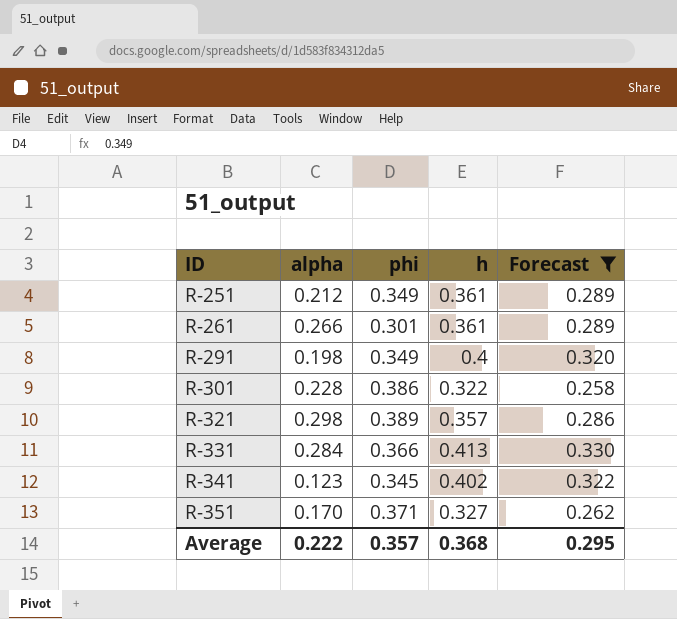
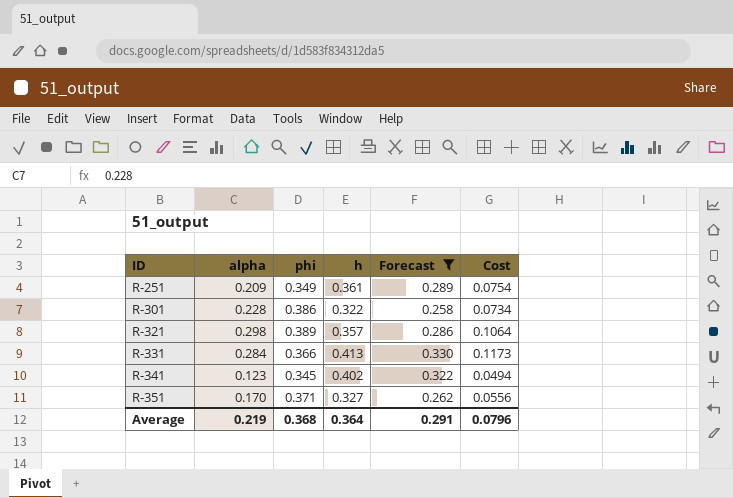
column Cost | formula: none -> [alpha] * [h]
row R-261: 0.266 | 0.301 | 0.361 | 0.289 -> none
row R-291: 0.198 | 0.349 | 0.4 | 0.320 -> none
R-251 | alpha: 0.212 -> 0.209
Average | alpha: 0.222 -> 0.219
Average | phi: 0.357 -> 0.368
Average | h: 0.368 -> 0.364
Average | Forecast: 0.295 -> 0.291

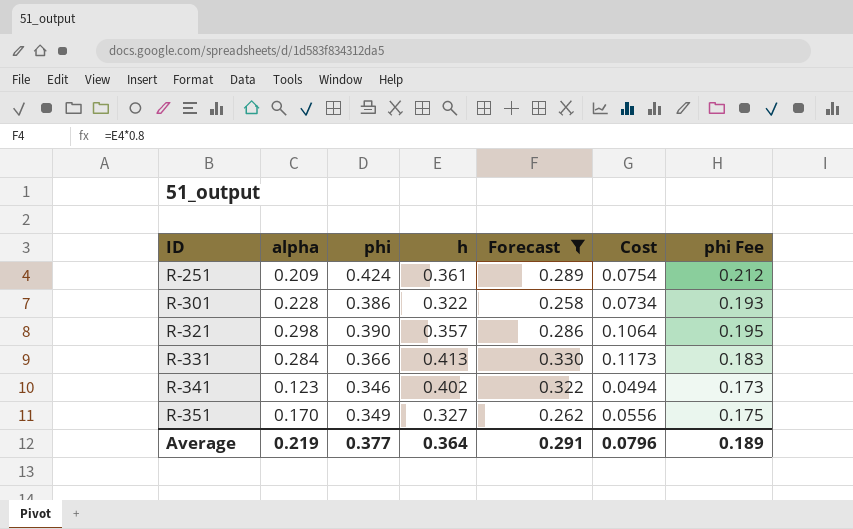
column phi Fee | formula: none -> [phi] * 0.5
R-251 | phi: 0.349 -> 0.424
R-321 | phi: 0.389 -> 0.390
R-341 | phi: 0.345 -> 0.346
R-351 | phi: 0.371 -> 0.349
Average | phi: 0.368 -> 0.377

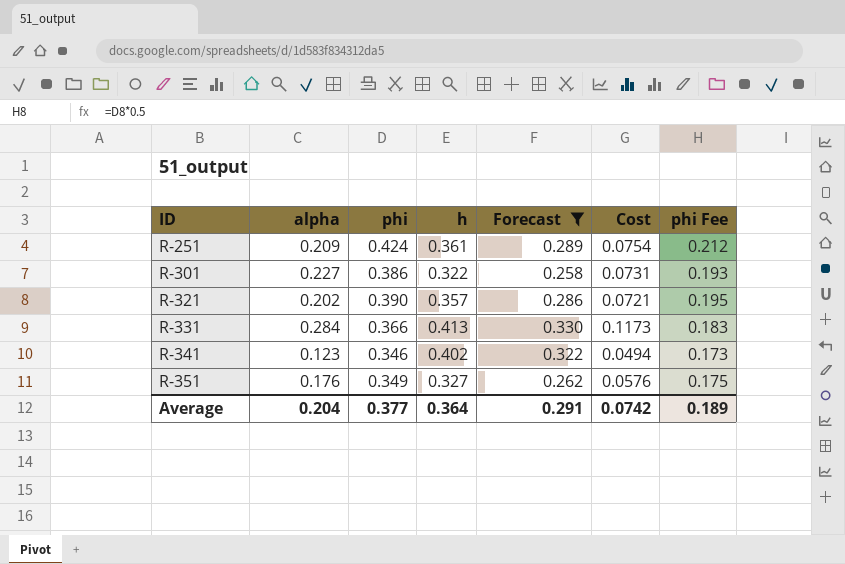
R-301 | alpha: 0.228 -> 0.227
R-301 | Cost: 0.0734 -> 0.0731
R-321 | alpha: 0.298 -> 0.202
R-321 | Cost: 0.1064 -> 0.0721
R-351 | alpha: 0.170 -> 0.176
R-351 | Cost: 0.0556 -> 0.0576
Average | alpha: 0.219 -> 0.204
Average | Cost: 0.0796 -> 0.0742

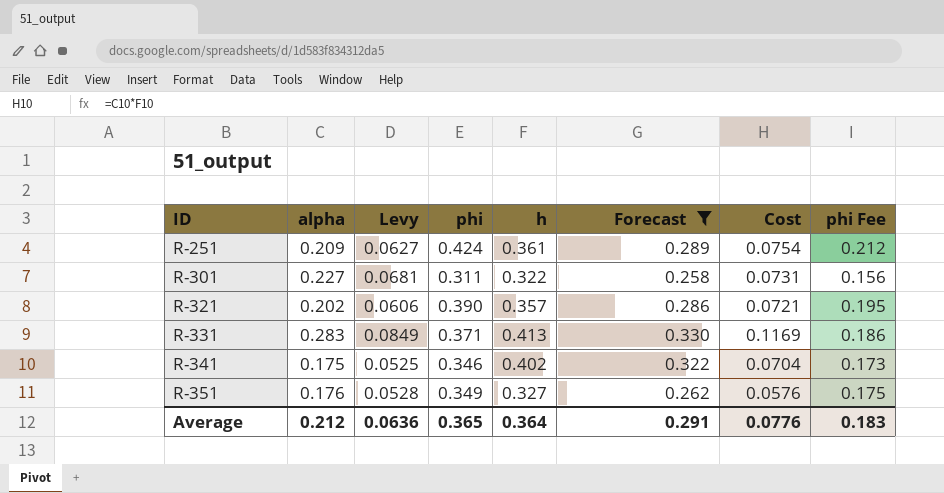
column Levy | formula: none -> [alpha] * 0.3
R-301 | phi: 0.386 -> 0.311
R-301 | phi Fee: 0.193 -> 0.156
R-331 | alpha: 0.284 -> 0.283
R-331 | phi: 0.366 -> 0.371
R-331 | Cost: 0.1173 -> 0.1169
R-331 | phi Fee: 0.183 -> 0.186
R-341 | alpha: 0.123 -> 0.175
R-341 | Cost: 0.0494 -> 0.0704
Average | alpha: 0.204 -> 0.212
Average | phi: 0.377 -> 0.365
Average | Cost: 0.0742 -> 0.0776
Average | phi Fee: 0.189 -> 0.183

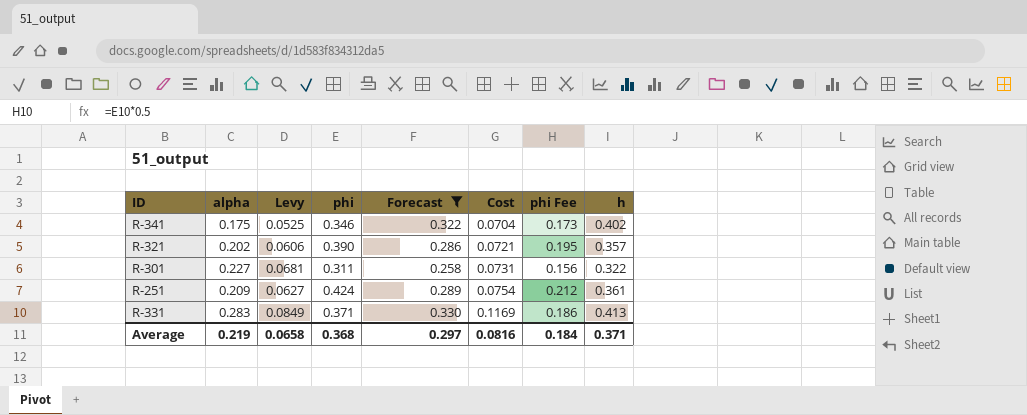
row order: ID ascending -> Cost ascending
column h | position: 5 -> 8
row R-351: 0.176 | 0.0528 | 0.349 | 0.327 | 0.262 | 0.0576 | 0.175 -> none
Average | alpha: 0.212 -> 0.219
Average | Levy: 0.0636 -> 0.0658
Average | phi: 0.365 -> 0.368
Average | Forecast: 0.291 -> 0.297
Average | Cost: 0.0776 -> 0.0816
Average | phi Fee: 0.183 -> 0.184
Average | h: 0.364 -> 0.371

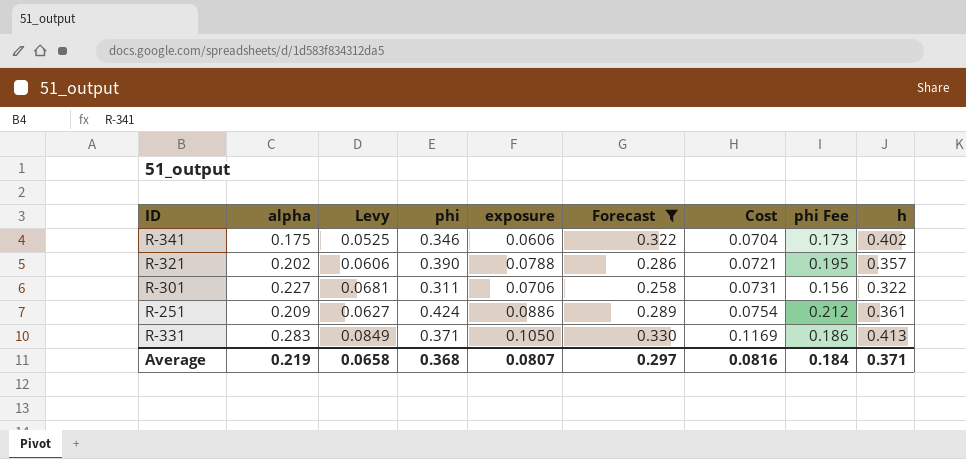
column exposure | formula: none -> [alpha] * [phi]

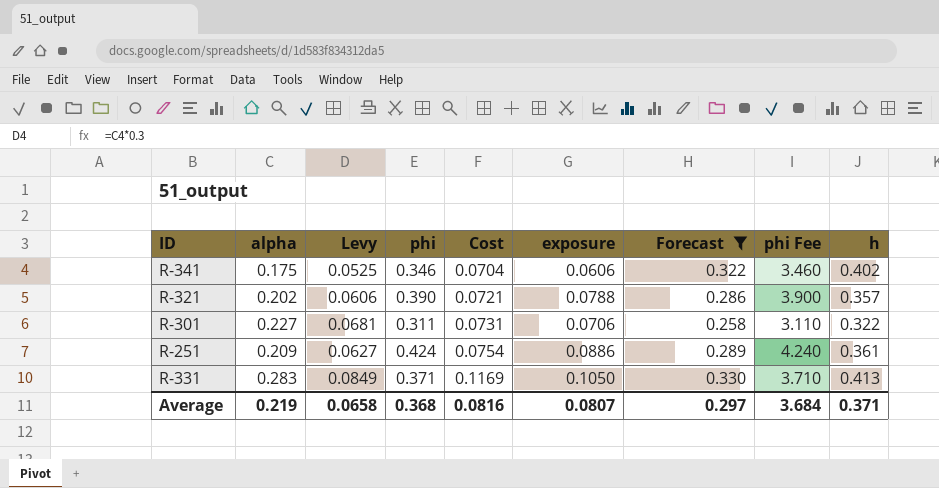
column Cost | position: 7 -> 5
column phi Fee | formula: [phi] * 0.5 -> [phi] * 10
Average | phi Fee: 0.184 -> 3.684

